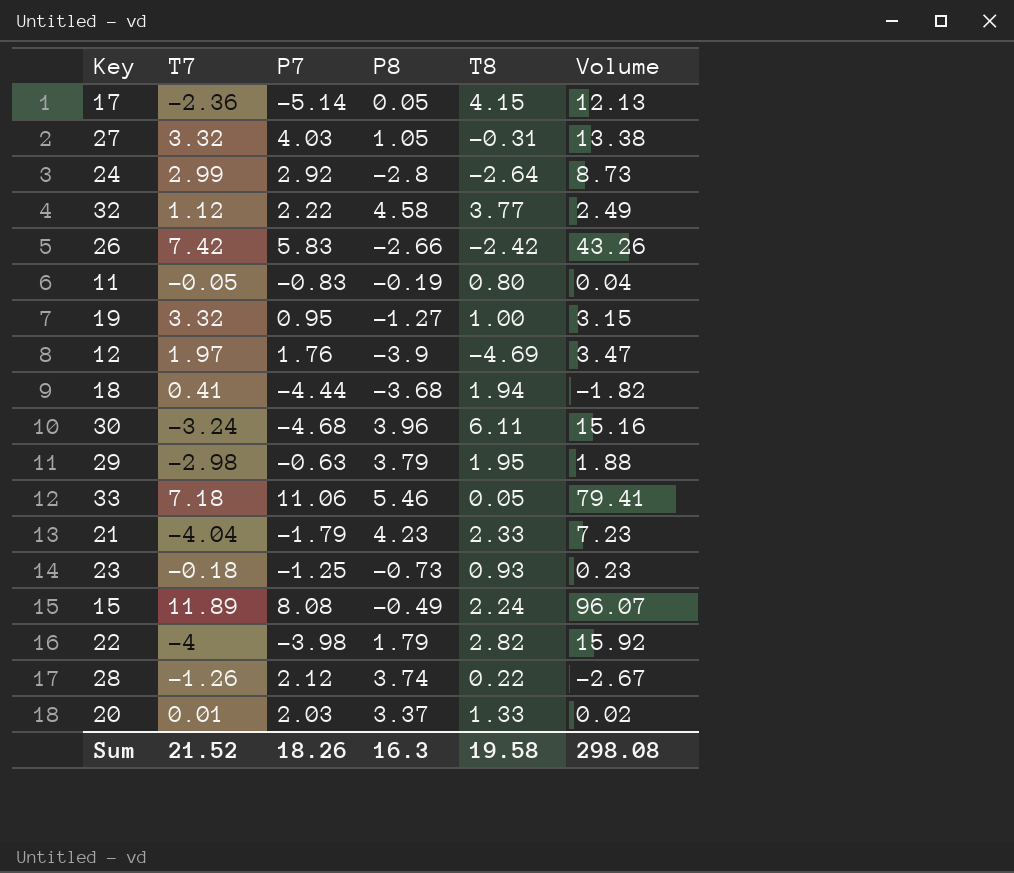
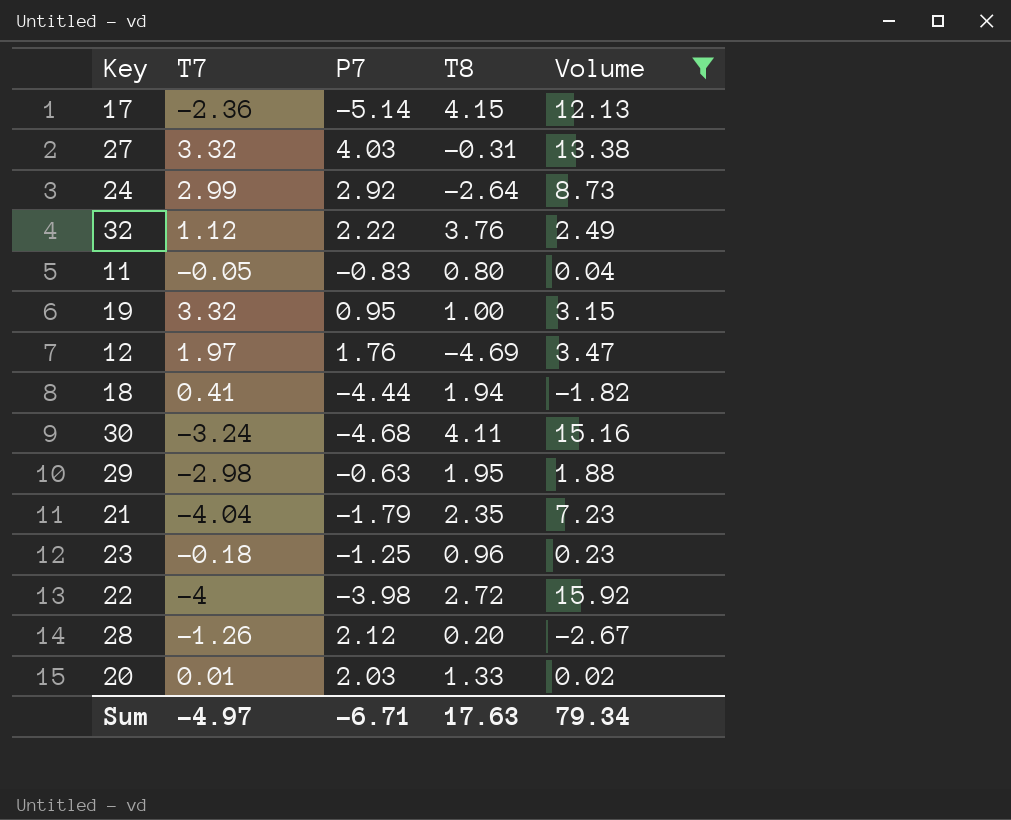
filter: none -> Volume <= 15.92
column P8 | position: 4 -> none
32 | T8: 3.77 -> 3.76
30 | T8: 6.11 -> 4.11
21 | T8: 2.33 -> 2.35
23 | T8: 0.93 -> 0.96
22 | T8: 2.82 -> 2.72
28 | T8: 0.22 -> 0.20
Sum | T7: 21.52 -> -4.97
Sum | P7: 18.26 -> -6.71
Sum | T8: 19.58 -> 17.63
Sum | Volume: 298.08 -> 79.34

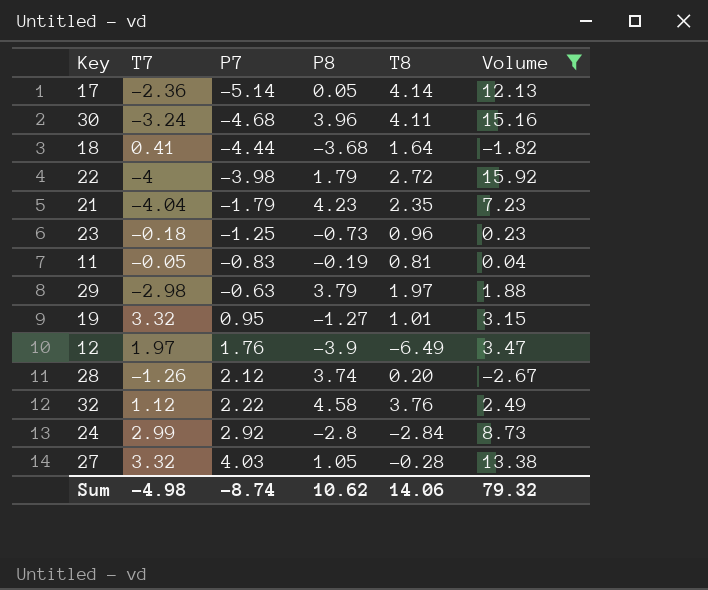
row order: none -> P7 ascending
column P8 | position: none -> 4
row 20: 0.01 | 2.03 | 1.33 | 0.02 -> none
17 | T8: 4.15 -> 4.14
18 | T8: 1.94 -> 1.64
11 | T8: 0.80 -> 0.81
29 | T8: 1.95 -> 1.97
19 | T8: 1.00 -> 1.01
12 | T8: -4.69 -> -6.49
24 | T8: -2.64 -> -2.84
27 | T8: -0.31 -> -0.28
Sum | T7: -4.97 -> -4.98
Sum | P7: -6.71 -> -8.74
Sum | T8: 17.63 -> 14.06
Sum | Volume: 79.34 -> 79.32

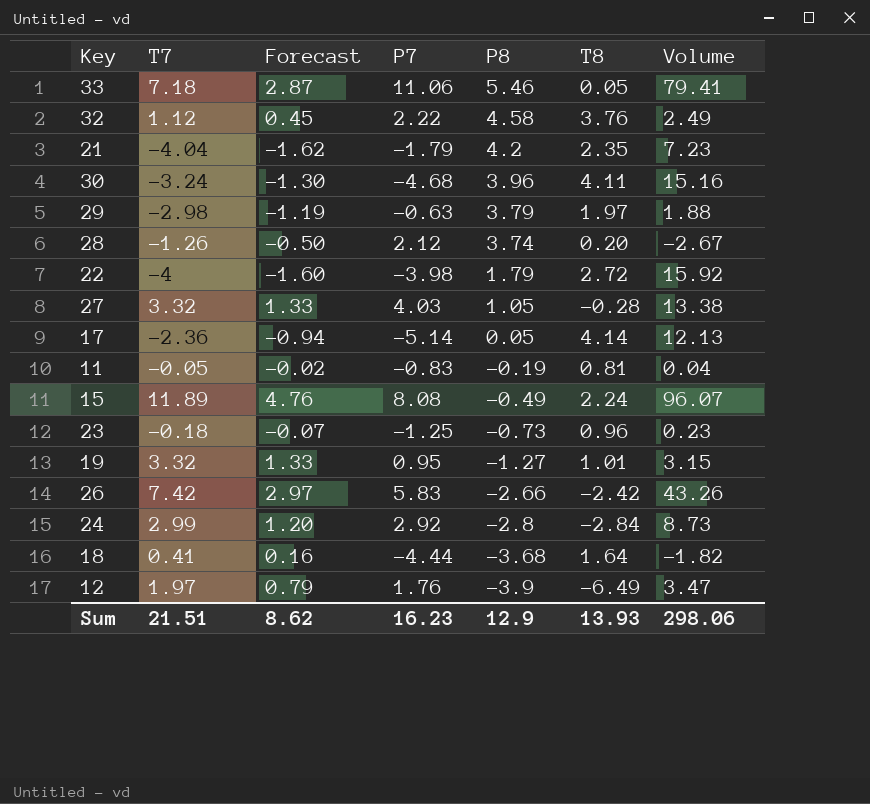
filter: Volume <= 15.92 -> none
row order: P7 ascending -> P8 descending
column Forecast | formula: none -> [T7] * 0.4
21 | P8: 4.23 -> 4.2
Sum | T7: -4.98 -> 21.51
Sum | P7: -8.74 -> 16.23
Sum | P8: 10.62 -> 12.9
Sum | T8: 14.06 -> 13.93
Sum | Volume: 79.32 -> 298.06

